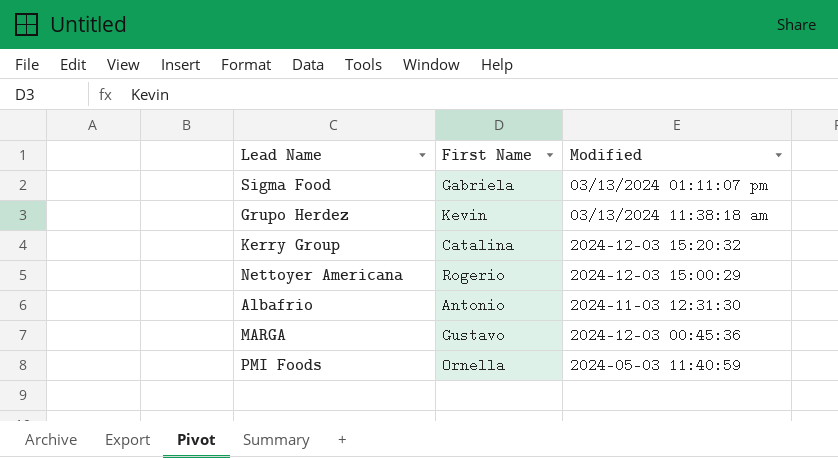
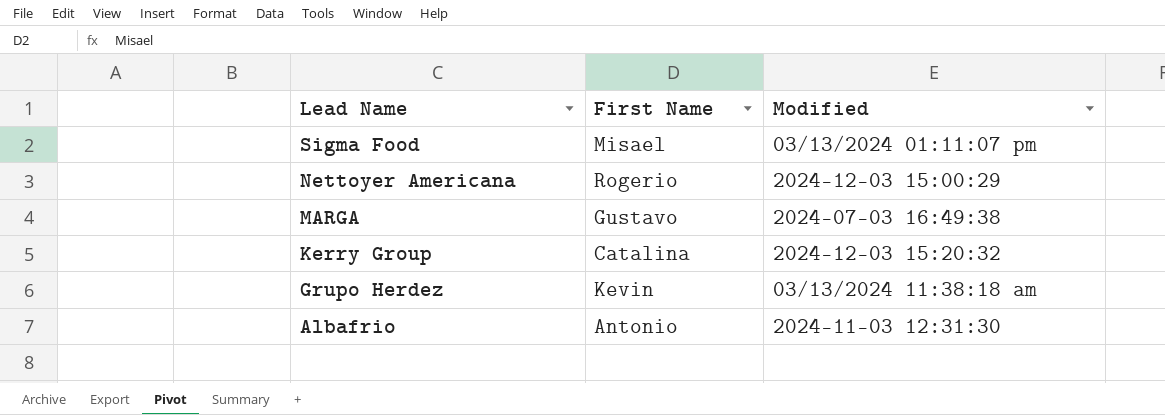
row order: none -> Lead Name descending
row PMI Foods: Ornella | 2024-05-03 11:40:59 -> none
Sigma Food | First Name: Gabriela -> Misael
MARGA | Modified: 2024-12-03 00:45:36 -> 2024-07-03 16:49:38

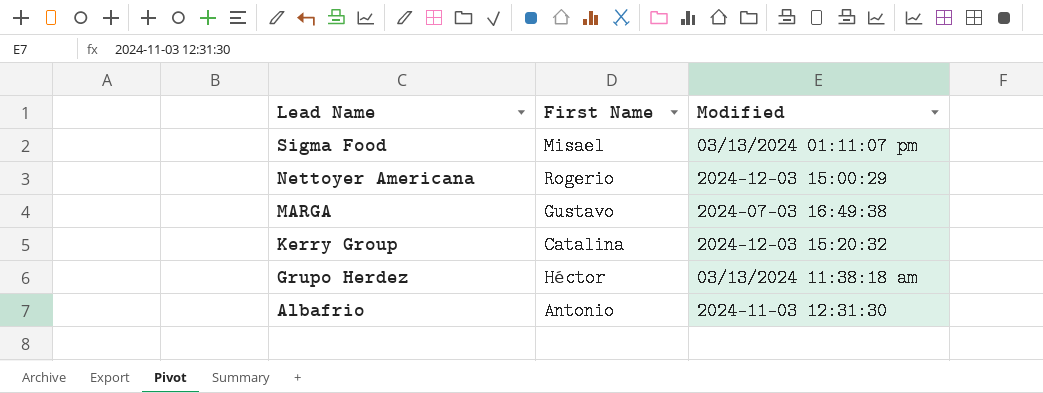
Grupo Herdez | First Name: Kevin -> Héctor

